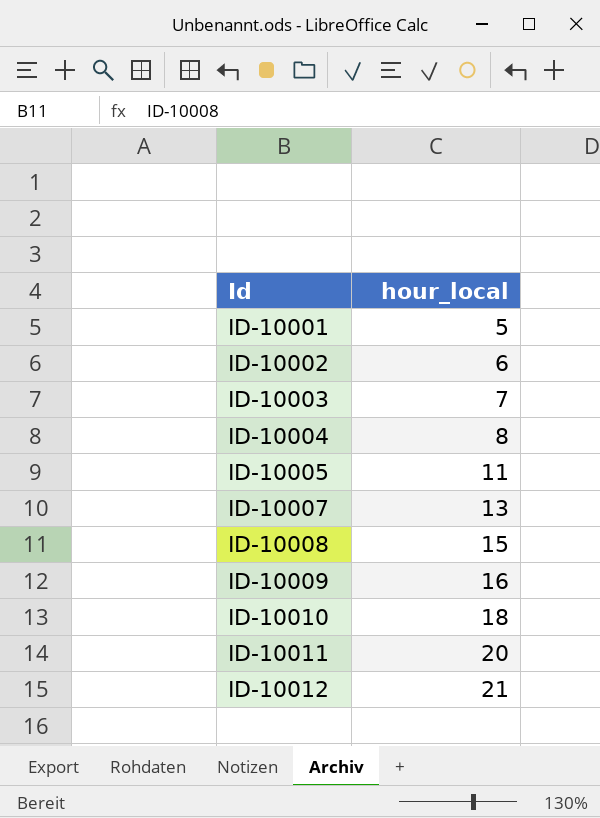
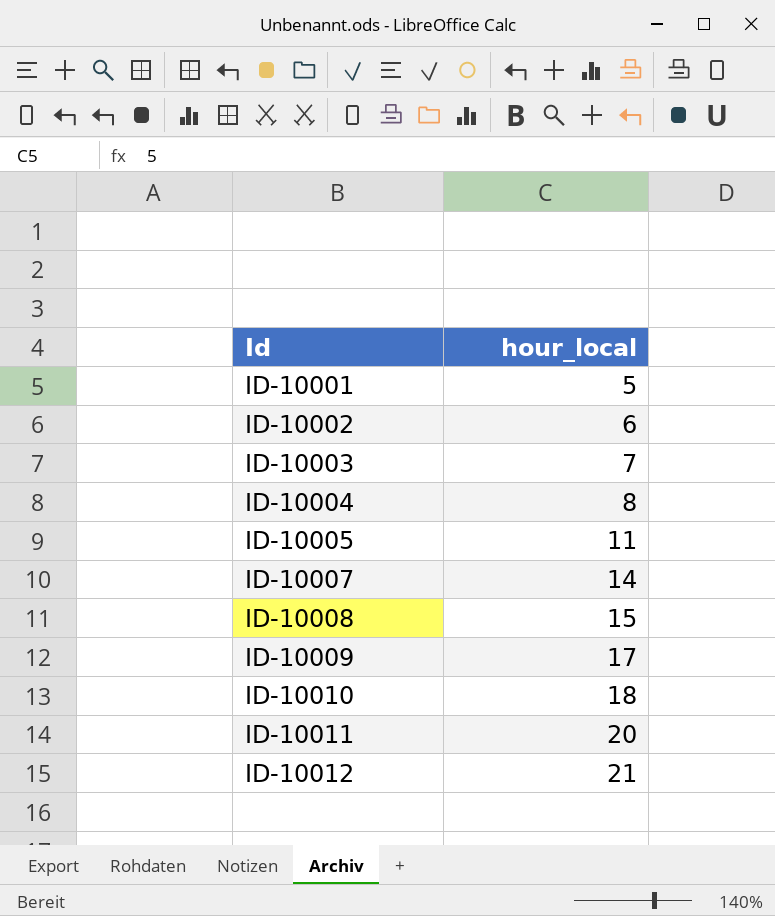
ID-10007 | hour_local: 13 -> 14
ID-10009 | hour_local: 16 -> 17

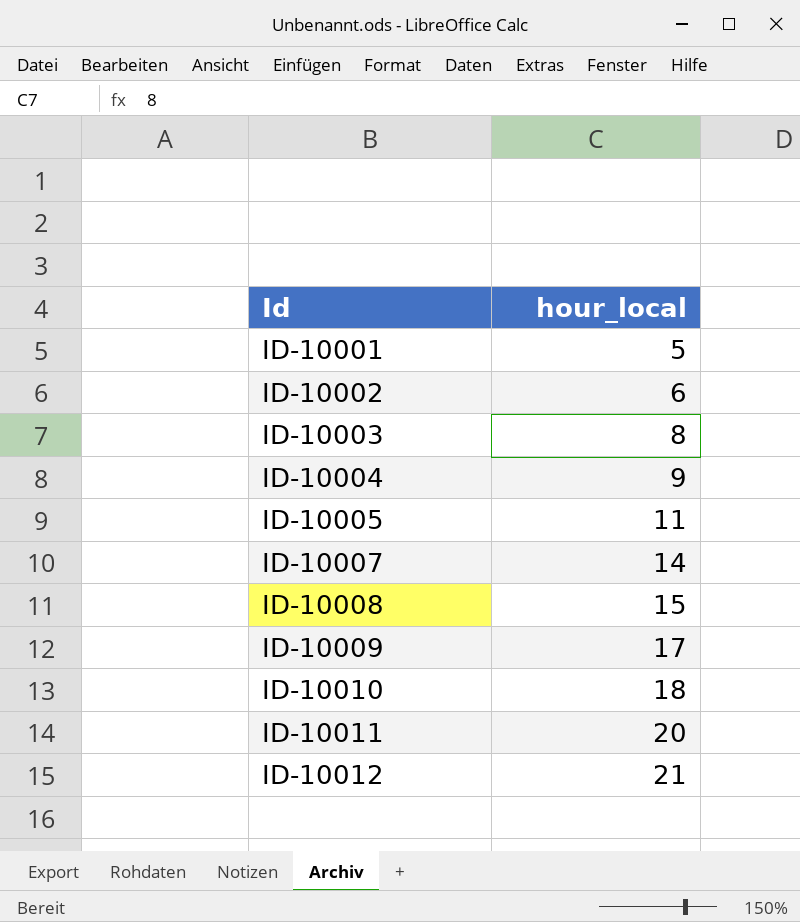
ID-10003 | hour_local: 7 -> 8
ID-10004 | hour_local: 8 -> 9

